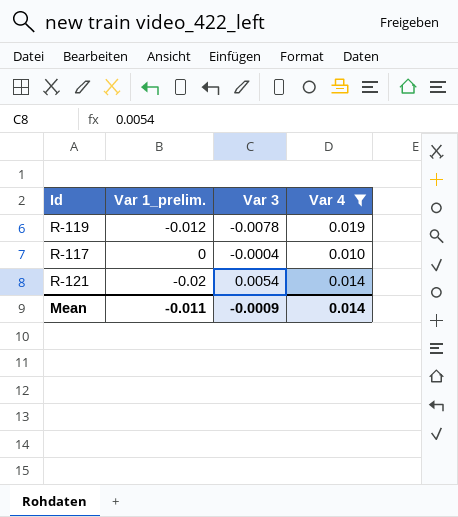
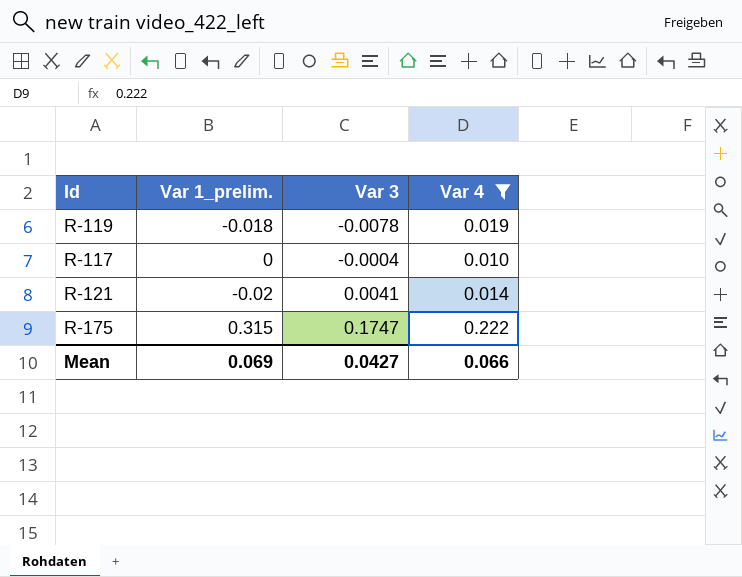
R-119 | Var 1_prelim.: -0.012 -> -0.018
R-121 | Var 3: 0.0054 -> 0.0041
row R-175: none -> 0.315 | 0.1747 | 0.222
Mean | Var 1_prelim.: -0.011 -> 0.069
Mean | Var 3: -0.0009 -> 0.0427
Mean | Var 4: 0.014 -> 0.066

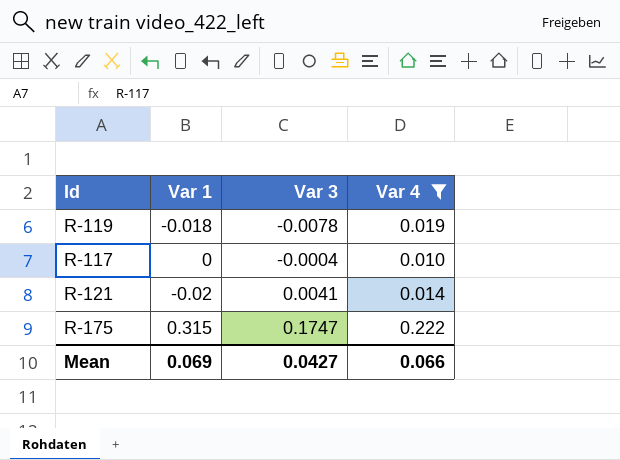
column name: Var 1_prelim. -> Var 1

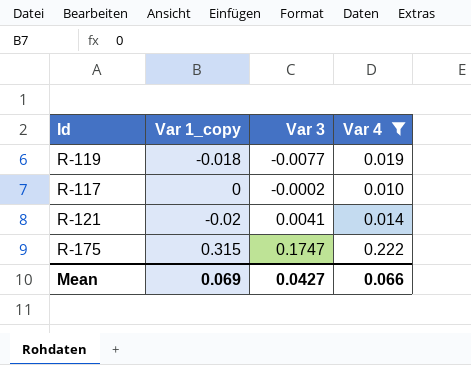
column name: Var 1 -> Var 1_copy
R-119 | Var 3: -0.0078 -> -0.0077
R-117 | Var 3: -0.0004 -> -0.0002

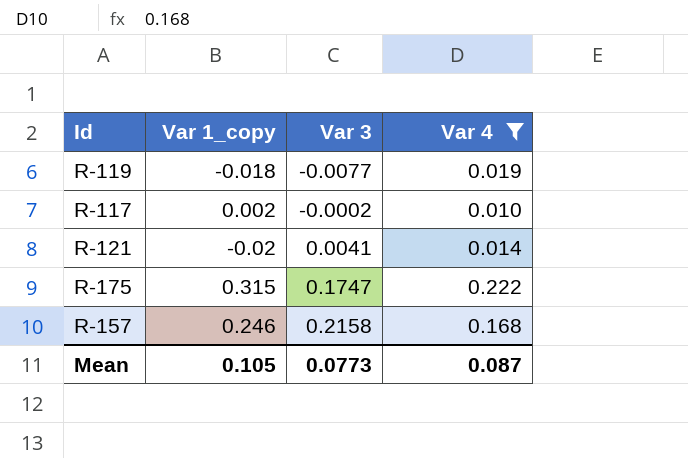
R-117 | Var 1_copy: 0 -> 0.002
row R-157: none -> 0.246 | 0.2158 | 0.168
Mean | Var 1_copy: 0.069 -> 0.105
Mean | Var 3: 0.0427 -> 0.0773
Mean | Var 4: 0.066 -> 0.087

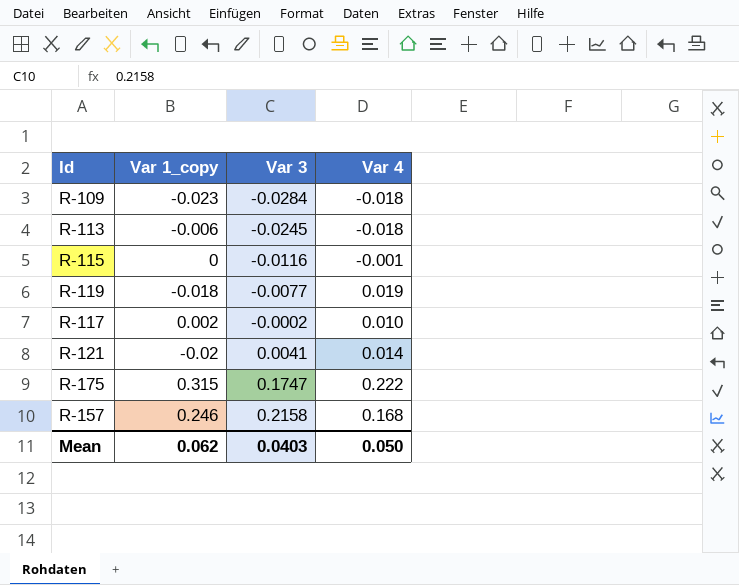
filter: Var 4 >= 0.010 -> none
Mean | Var 1_copy: 0.105 -> 0.062
Mean | Var 3: 0.0773 -> 0.0403
Mean | Var 4: 0.087 -> 0.050

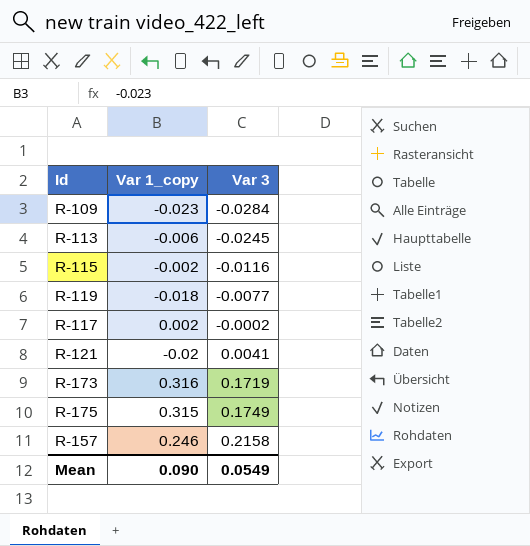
column Var 4 | position: 4 -> none
R-115 | Var 1_copy: 0 -> -0.002
row R-173: none -> 0.316 | 0.1719
R-175 | Var 3: 0.1747 -> 0.1749
Mean | Var 1_copy: 0.062 -> 0.090
Mean | Var 3: 0.0403 -> 0.0549

